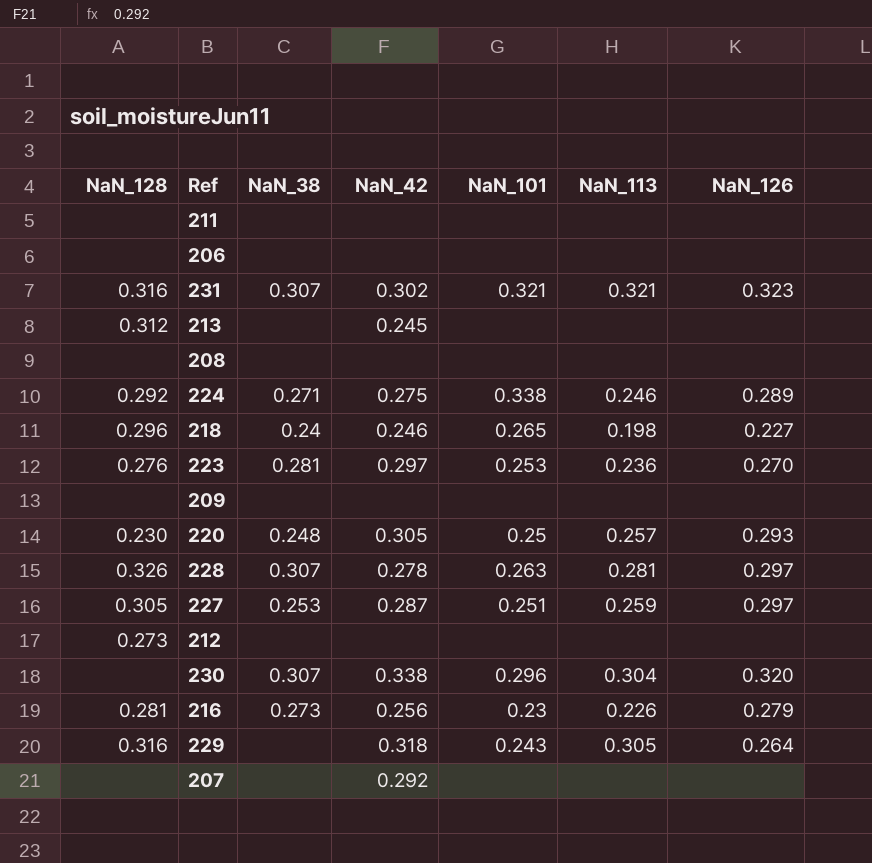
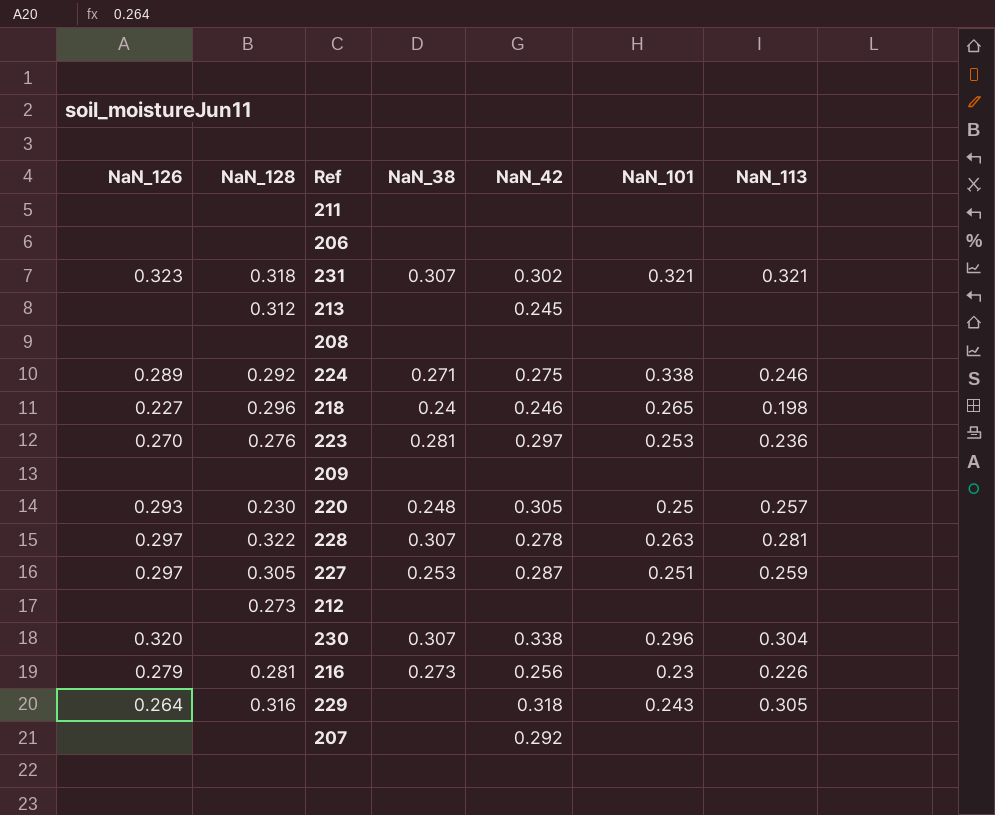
column NaN_126 | position: 7 -> 1
231 | NaN_128: 0.316 -> 0.318
228 | NaN_128: 0.326 -> 0.322

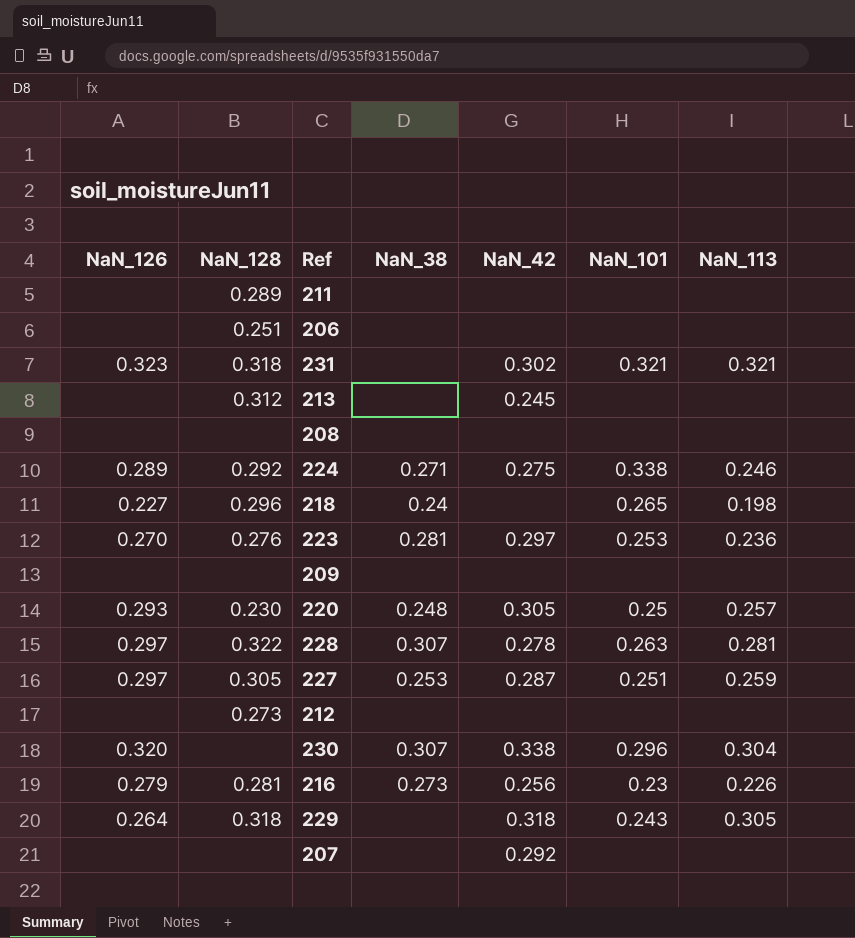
211 | NaN_128: none -> 0.289
206 | NaN_128: none -> 0.251
231 | NaN_38: 0.307 -> none
218 | NaN_42: 0.246 -> none
229 | NaN_128: 0.316 -> 0.318

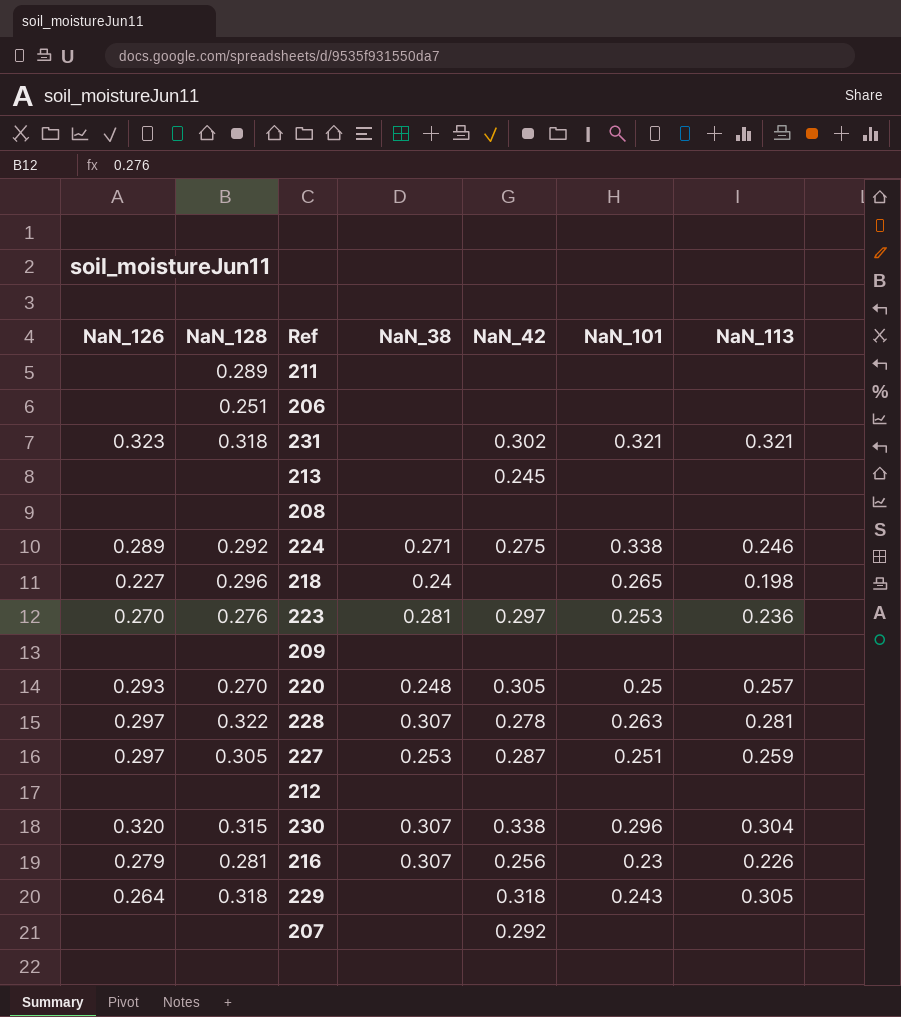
213 | NaN_128: 0.312 -> none
220 | NaN_128: 0.230 -> 0.270
212 | NaN_128: 0.273 -> none
230 | NaN_128: none -> 0.315
216 | NaN_38: 0.273 -> 0.307

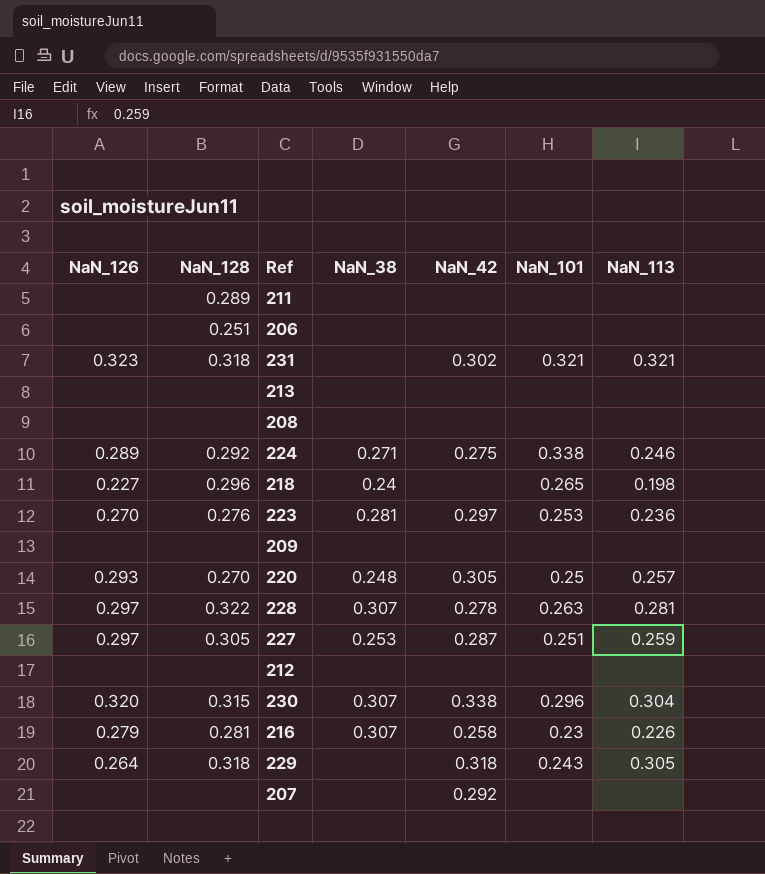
213 | NaN_42: 0.245 -> none
216 | NaN_42: 0.256 -> 0.258

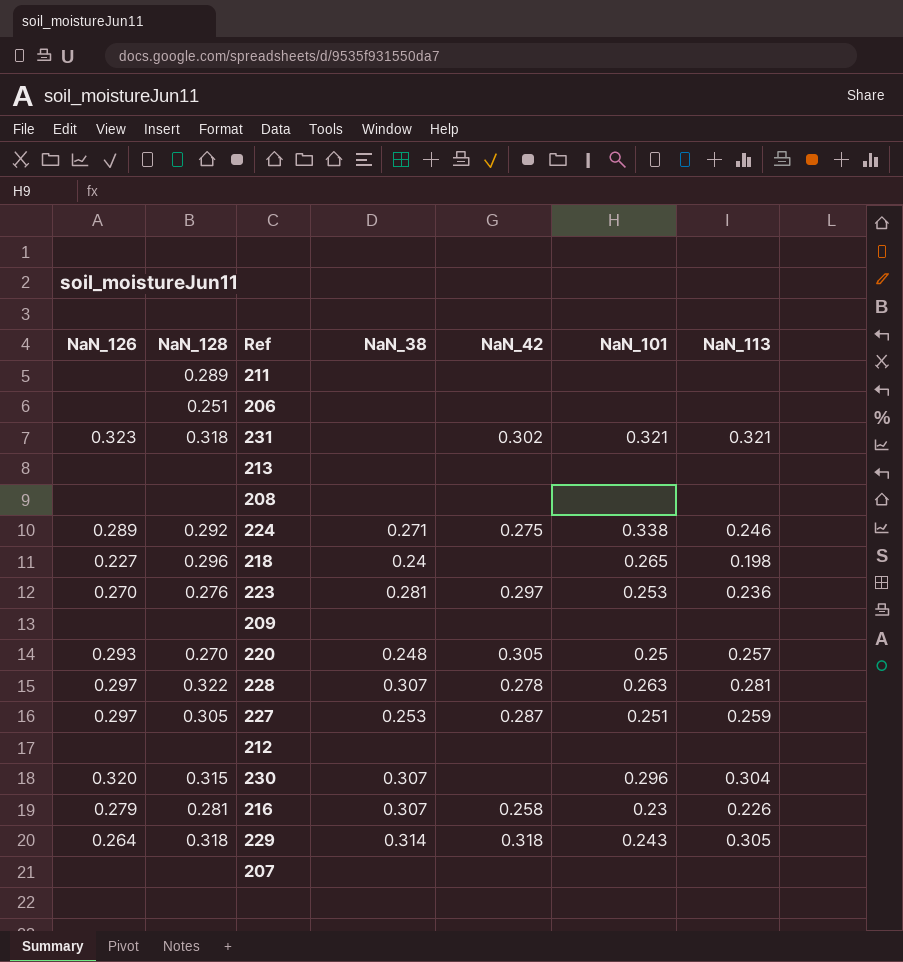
230 | NaN_42: 0.338 -> none
229 | NaN_38: none -> 0.314
207 | NaN_42: 0.292 -> none

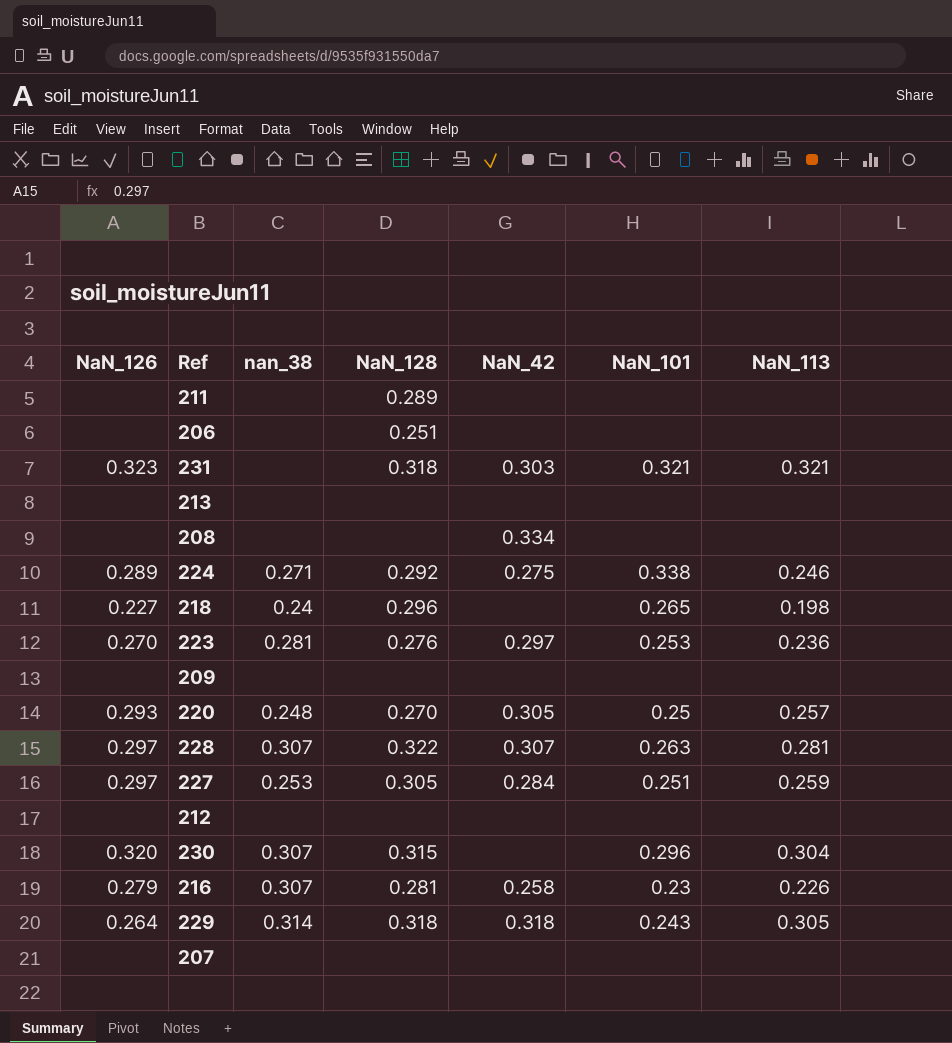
column name: NaN_38 -> nan_38
column NaN_128 | position: 2 -> 4
231 | NaN_42: 0.302 -> 0.303
208 | NaN_42: none -> 0.334
228 | NaN_42: 0.278 -> 0.307
227 | NaN_42: 0.287 -> 0.284

